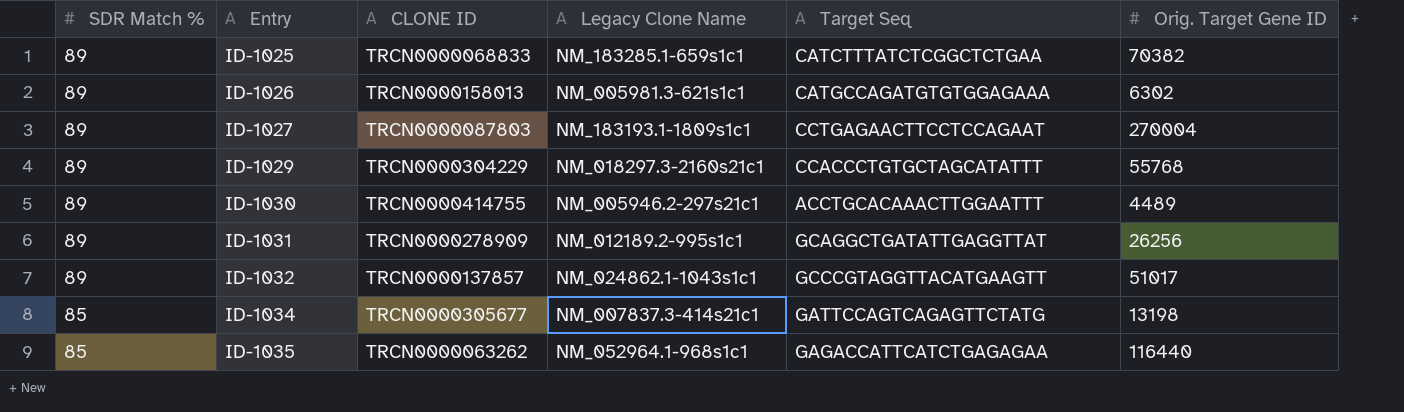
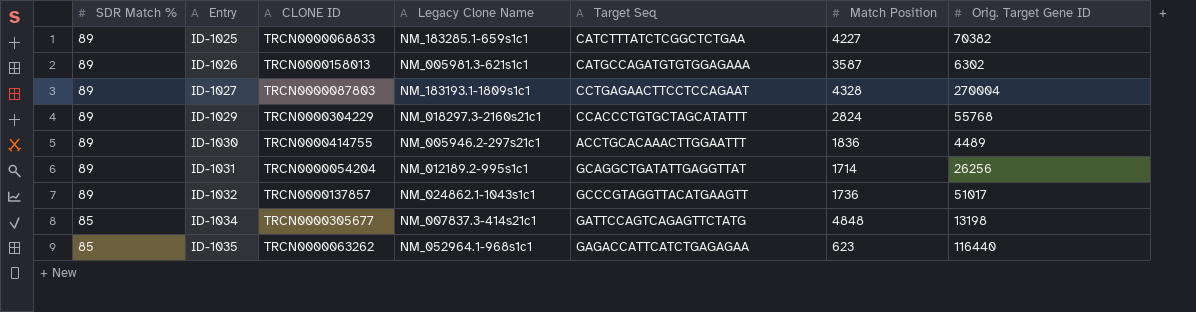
column Match Position | position: none -> 6
ID-1031 | CLONE ID: TRCN0000278909 -> TRCN0000054204

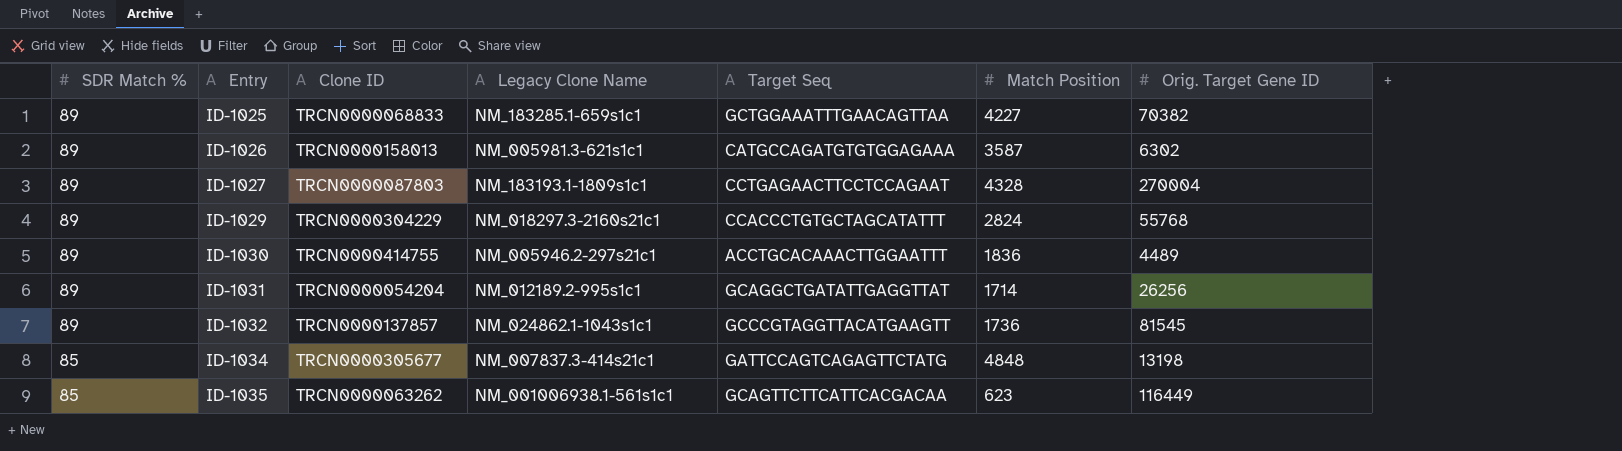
column name: CLONE ID -> Clone ID
ID-1025 | Target Seq: CATCTTTATCTCGGCTCTGAA -> GCTGGAAATTTGAACAGTTAA
ID-1032 | Orig. Target Gene ID: 51017 -> 81545
ID-1035 | Legacy Clone Name: NM_052964.1-968s1c1 -> NM_001006938.1-561s1c1
ID-1035 | Target Seq: GAGACCATTCATCTGAGAGAA -> GCAGTTCTTCATTCACGACAA
ID-1035 | Orig. Target Gene ID: 116440 -> 116449

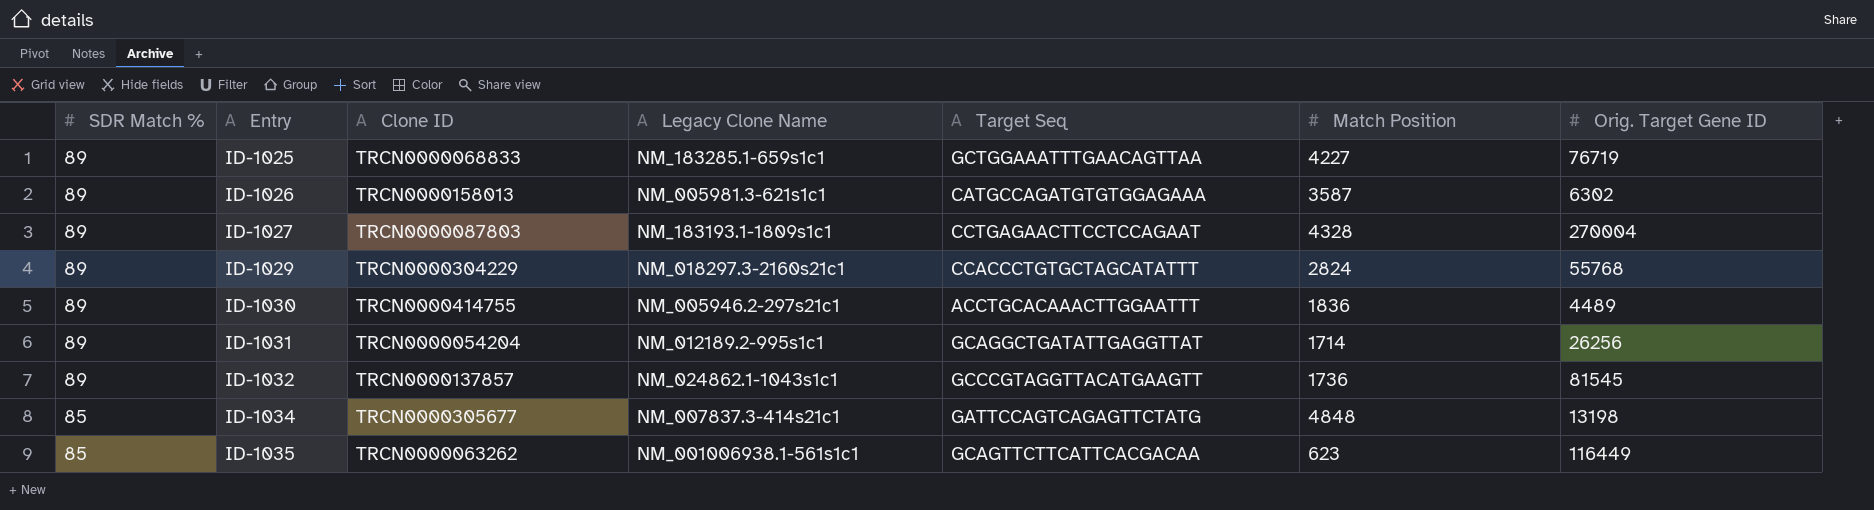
ID-1025 | Orig. Target Gene ID: 70382 -> 76719

